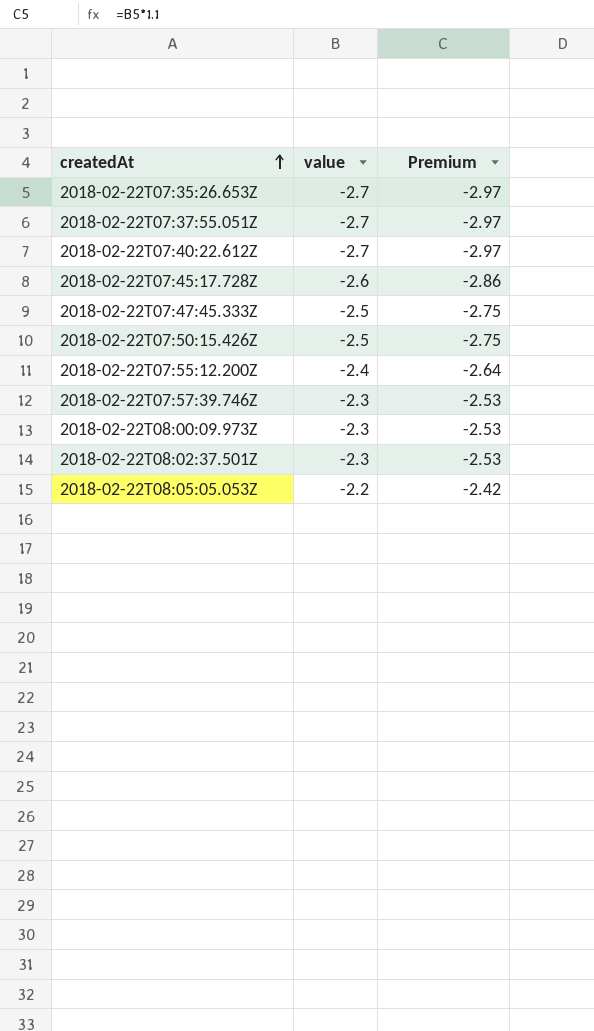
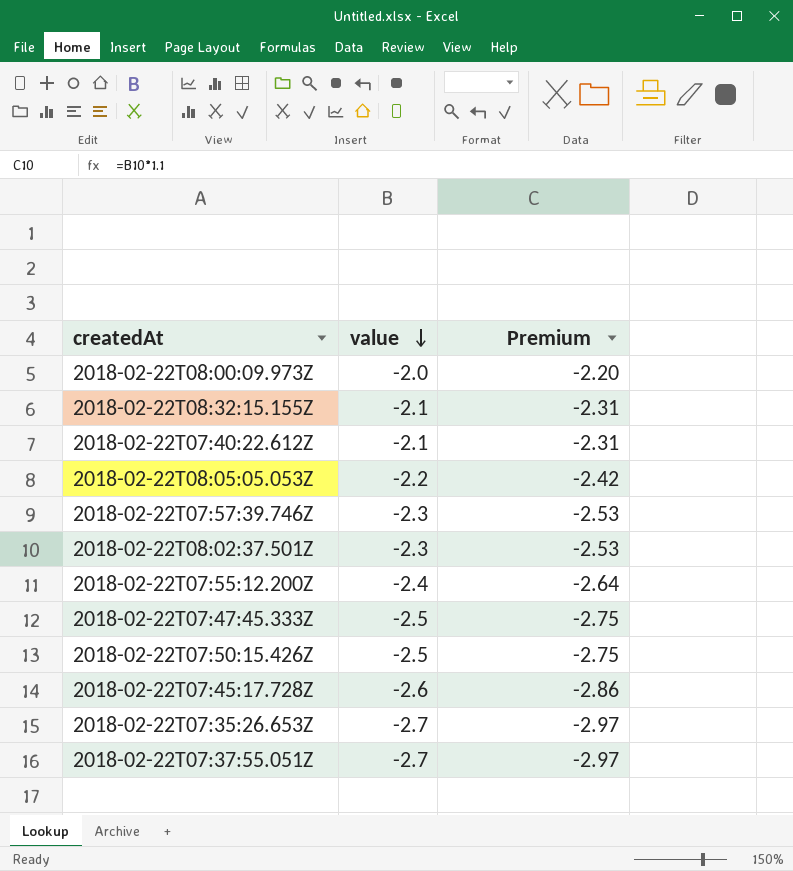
row order: createdAt ascending -> value descending
2018-02-22T08:00:09.973Z | value: -2.3 -> -2.0
2018-02-22T08:00:09.973Z | Premium: -2.53 -> -2.20
row 2018-02-22T08:32:15.155Z: none -> -2.1 | -2.31
2018-02-22T07:40:22.612Z | value: -2.7 -> -2.1
2018-02-22T07:40:22.612Z | Premium: -2.97 -> -2.31

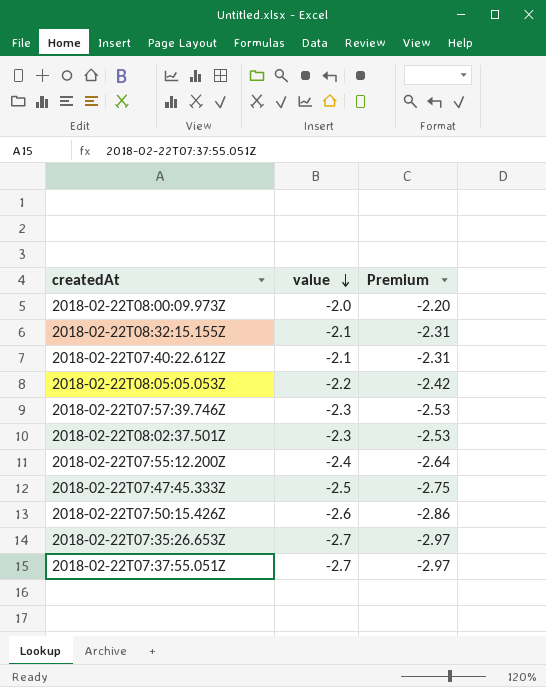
row 2018-02-22T07:45:17.728Z: -2.6 | -2.86 -> none
2018-02-22T07:50:15.426Z | value: -2.5 -> -2.6
2018-02-22T07:50:15.426Z | Premium: -2.75 -> -2.86

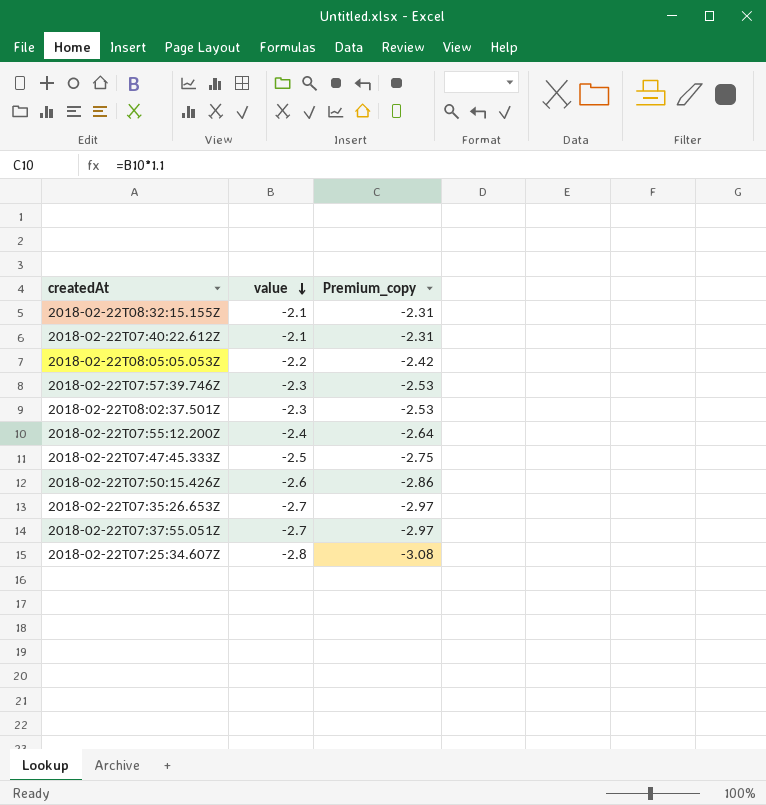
column name: Premium -> Premium_copy
row 2018-02-22T08:00:09.973Z: -2.0 | -2.20 -> none
row 2018-02-22T07:25:34.607Z: none -> -2.8 | -3.08

